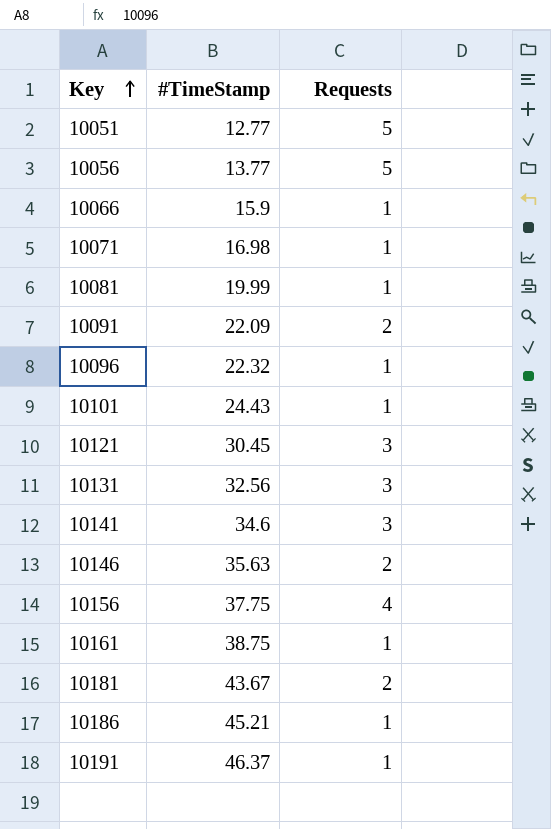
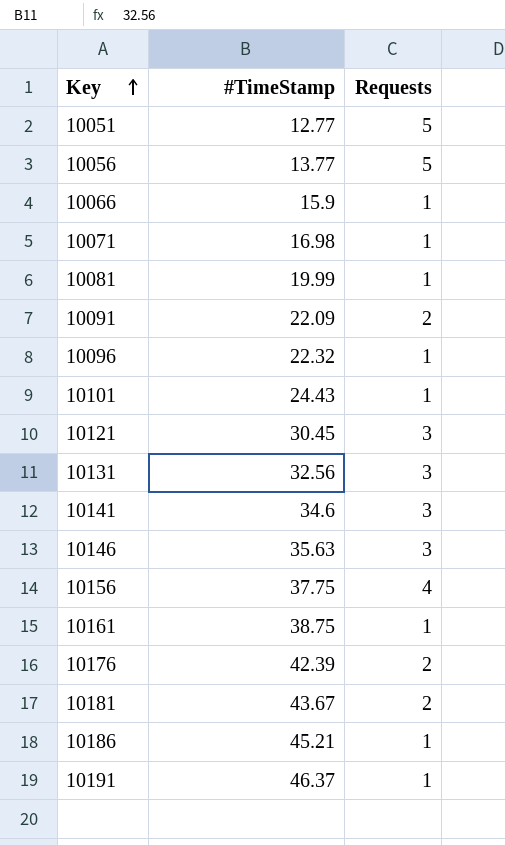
10146 | Requests: 2 -> 3
row 10176: none -> 42.39 | 2

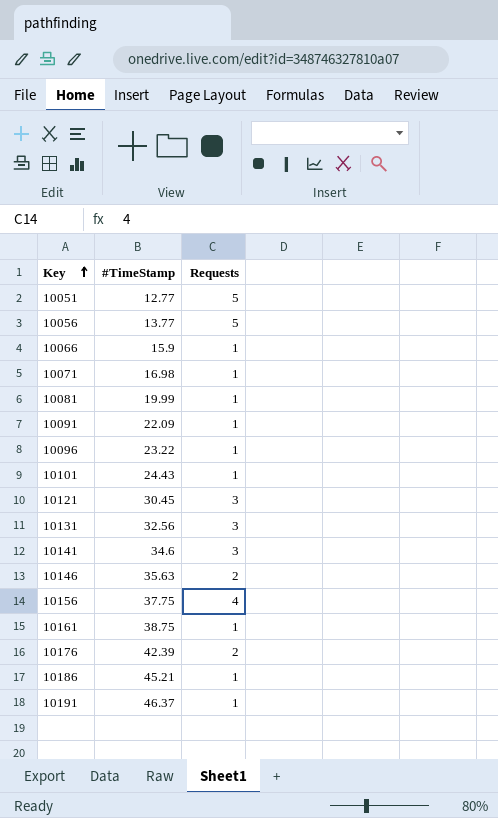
row 10181: 43.67 | 2 -> none
10091 | Requests: 2 -> 1
10096 | #TimeStamp: 22.32 -> 23.22
10146 | Requests: 3 -> 2

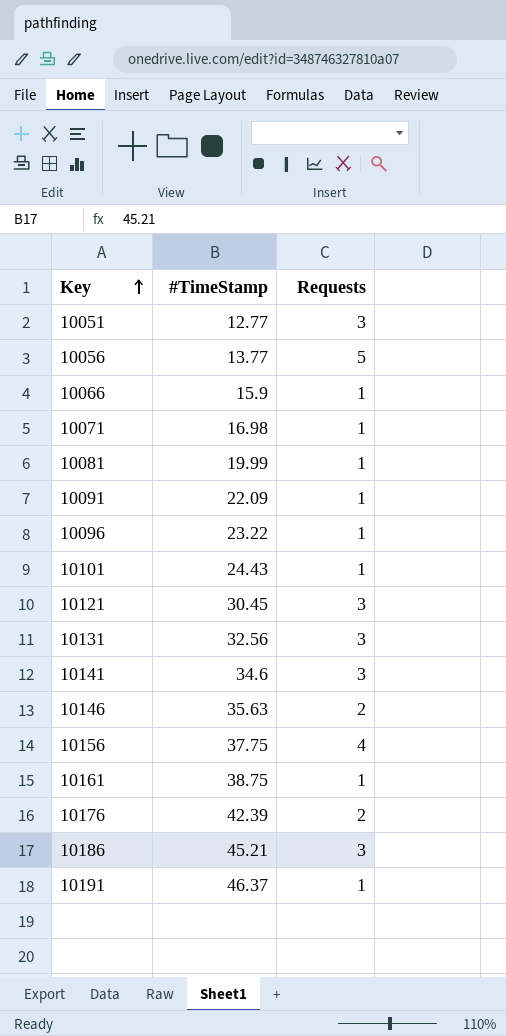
10051 | Requests: 5 -> 3
10186 | Requests: 1 -> 3

